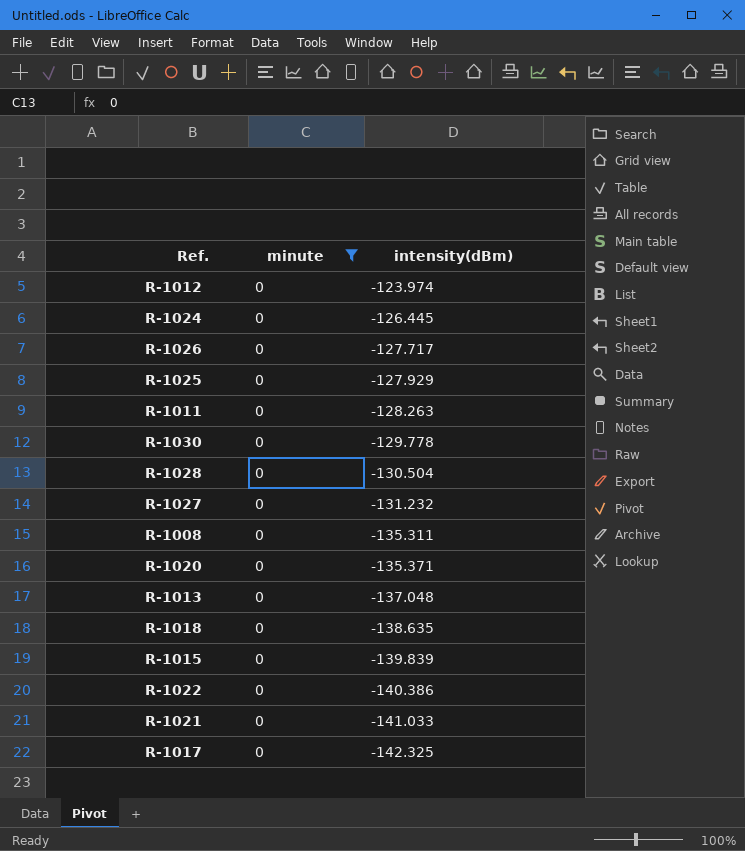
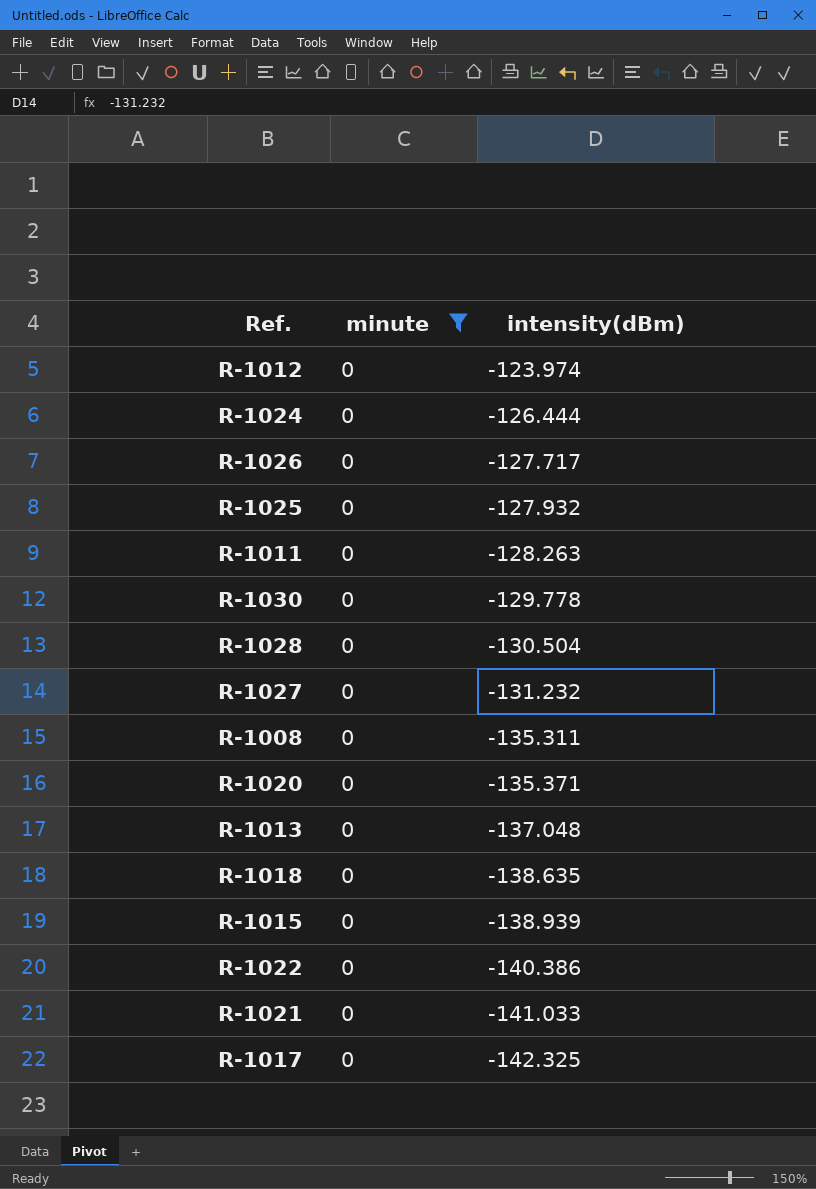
R-1024 | intensity(dBm): -126.445 -> -126.444
R-1025 | intensity(dBm): -127.929 -> -127.932
R-1015 | intensity(dBm): -139.839 -> -138.939

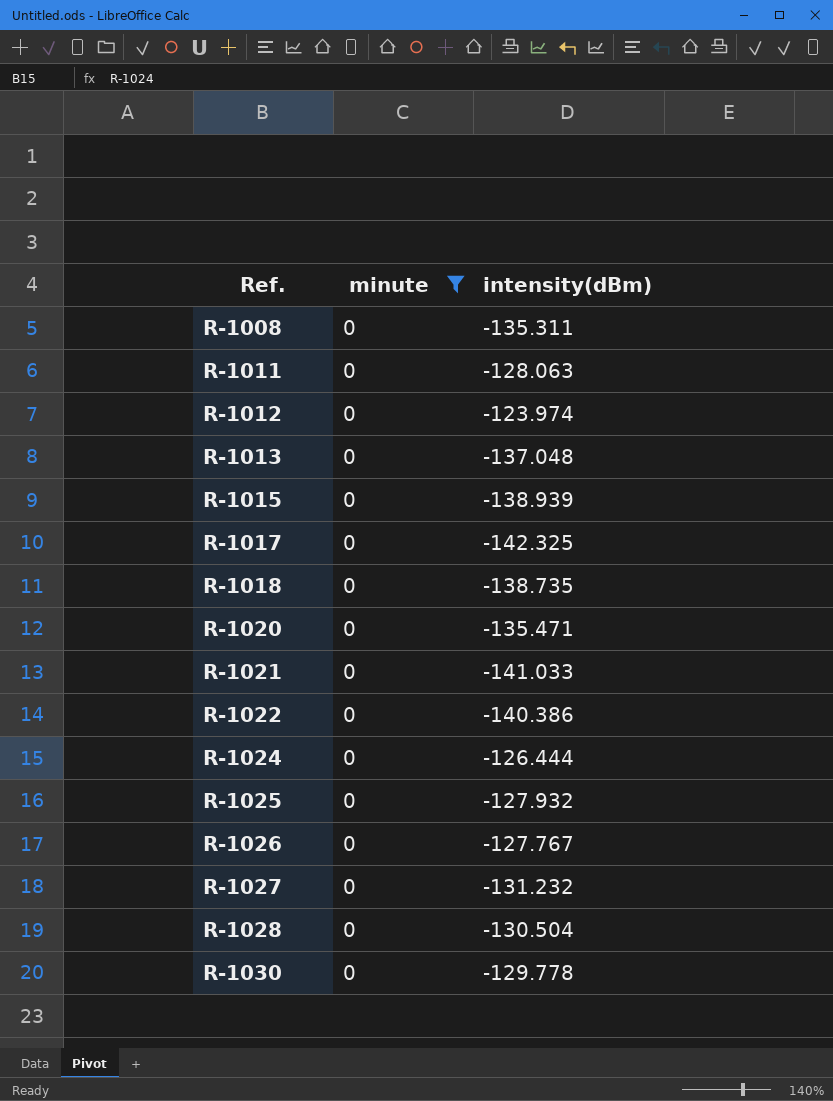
row order: intensity(dBm) descending -> Ref. ascending
R-1011 | intensity(dBm): -128.263 -> -128.063
R-1018 | intensity(dBm): -138.635 -> -138.735
R-1020 | intensity(dBm): -135.371 -> -135.471
R-1026 | intensity(dBm): -127.717 -> -127.767

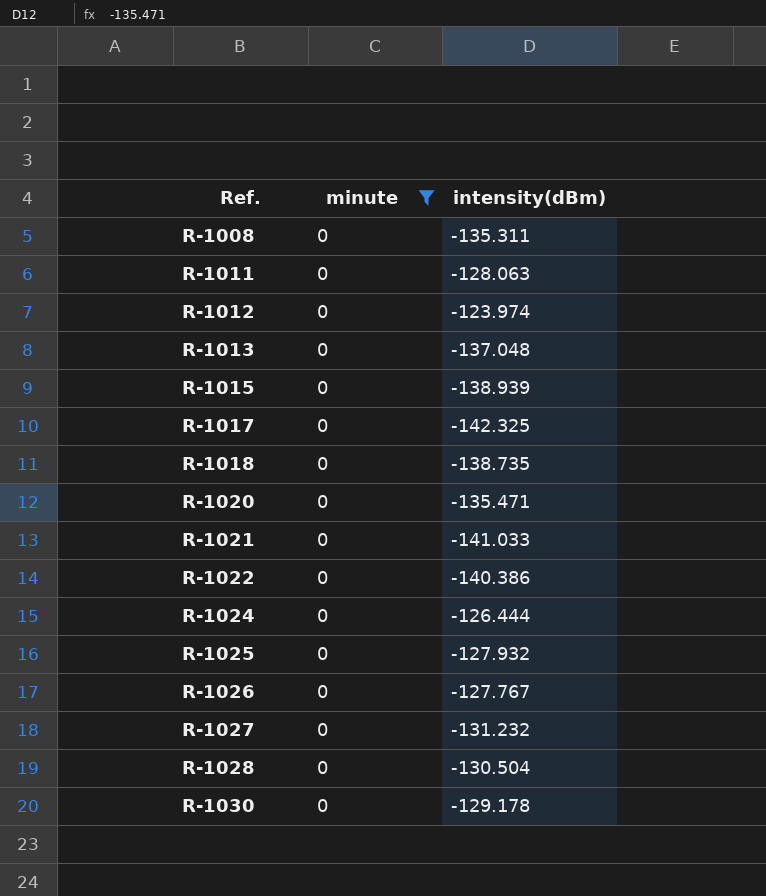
R-1030 | intensity(dBm): -129.778 -> -129.178

